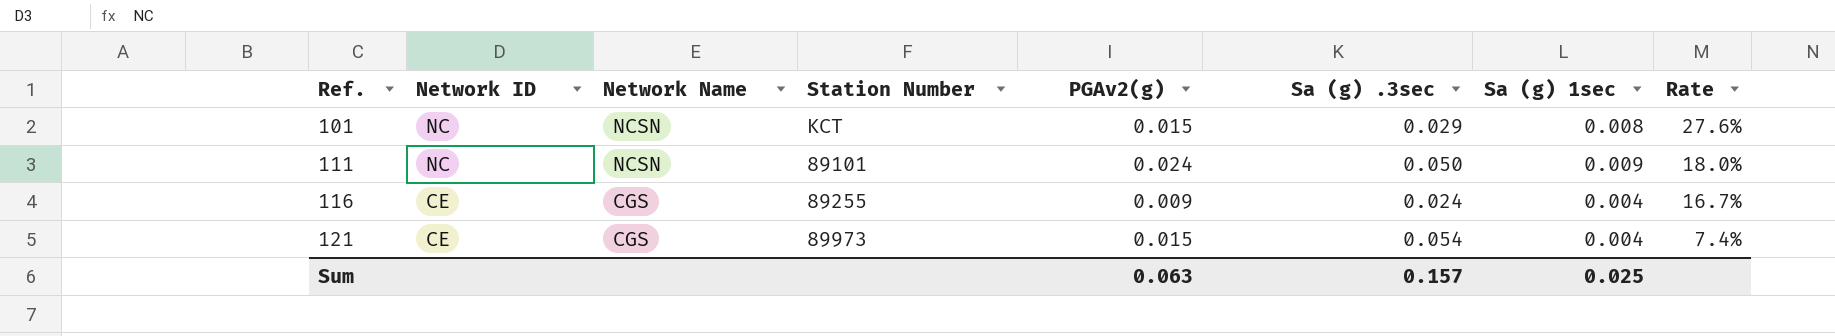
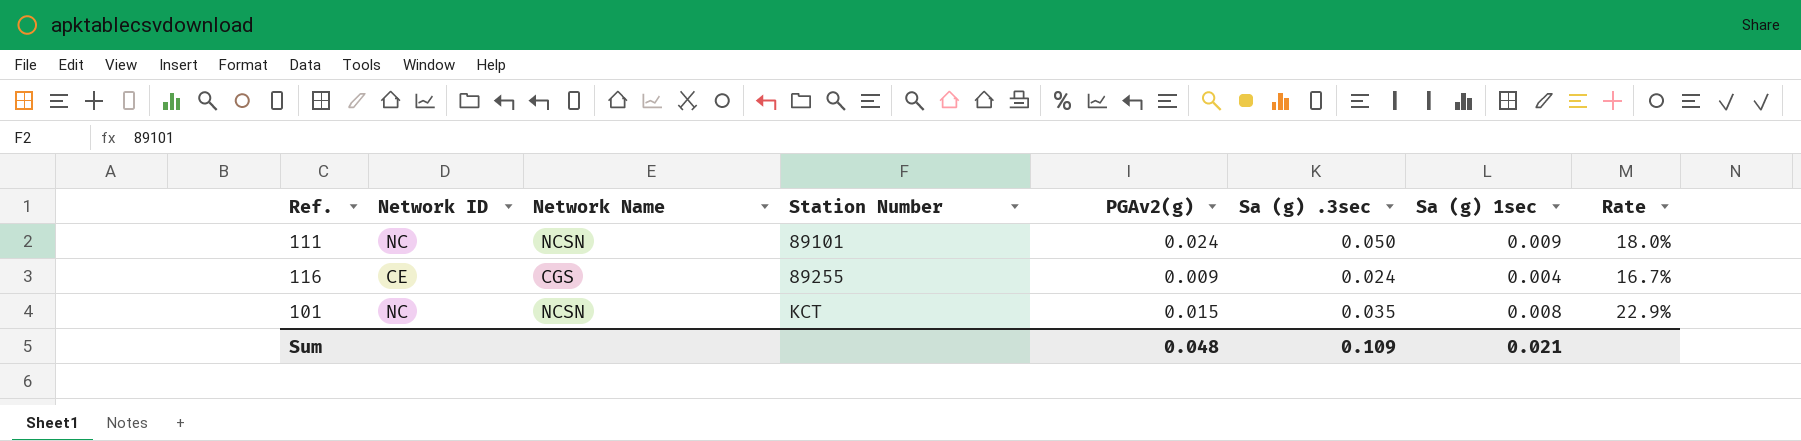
row order: Ref. ascending -> Station Number ascending
row 121: CE | CGS | 89973 | 0.015 | 0.054 | 0.004 | 7.4% -> none
101 | Sa (g) .3sec: 0.029 -> 0.035
101 | Rate: 27.6% -> 22.9%
Sum | PGAv2(g): 0.063 -> 0.048
Sum | Sa (g) .3sec: 0.157 -> 0.109
Sum | Sa (g) 1sec: 0.025 -> 0.021

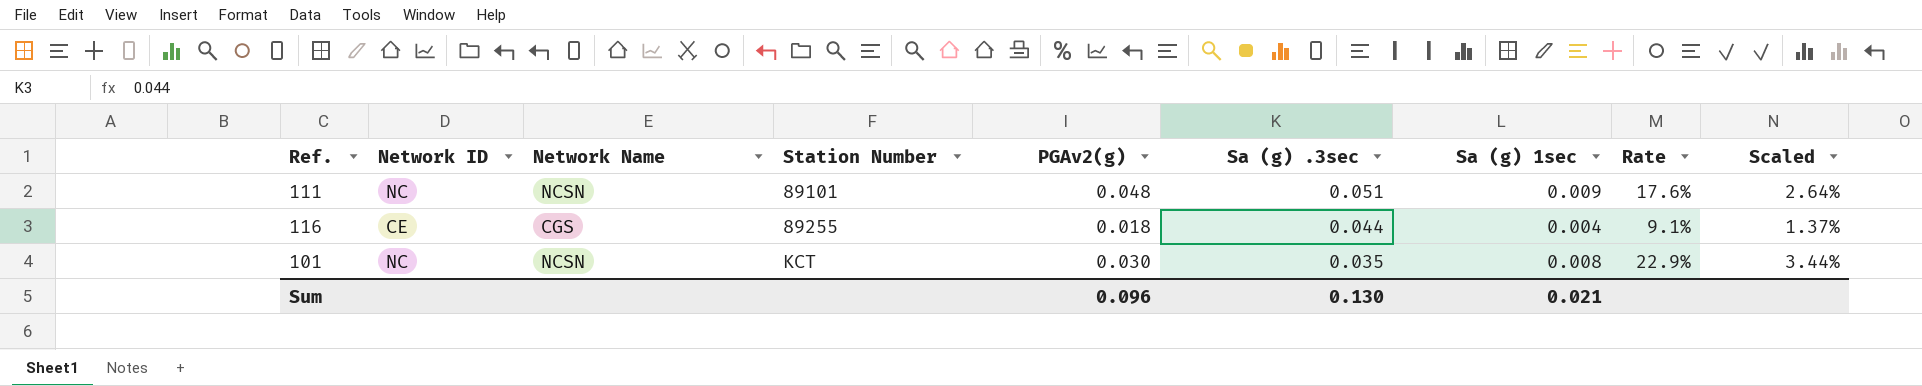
column Scaled | formula: none -> [Rate] * 0.15
111 | PGAv2(g): 0.024 -> 0.048
111 | Sa (g) .3sec: 0.050 -> 0.051
111 | Rate: 18.0% -> 17.6%
116 | PGAv2(g): 0.009 -> 0.018
116 | Sa (g) .3sec: 0.024 -> 0.044
116 | Rate: 16.7% -> 9.1%
101 | PGAv2(g): 0.015 -> 0.030
Sum | PGAv2(g): 0.048 -> 0.096
Sum | Sa (g) .3sec: 0.109 -> 0.130

